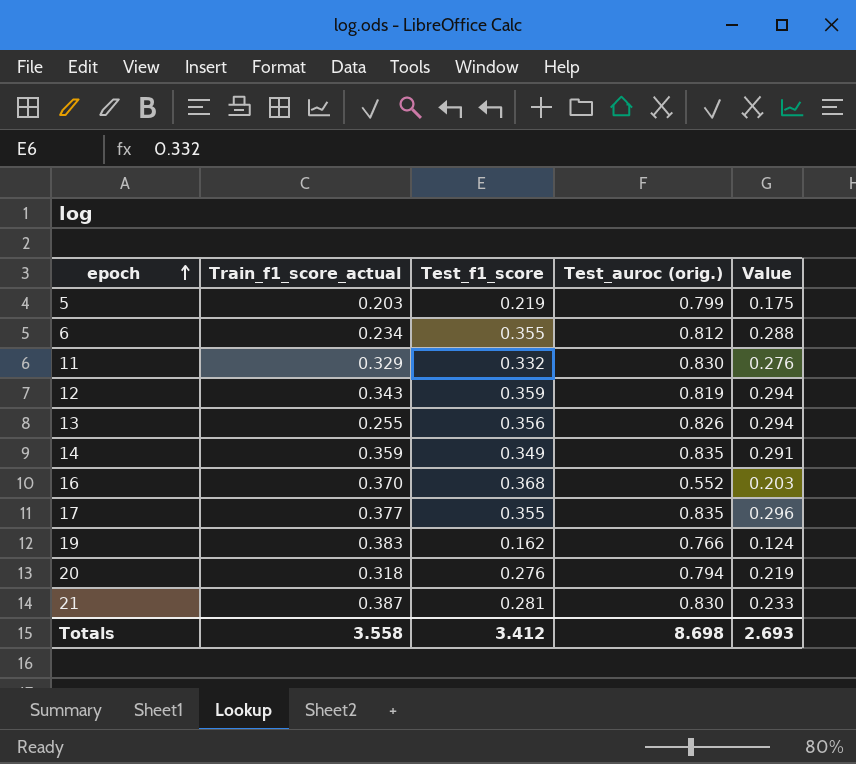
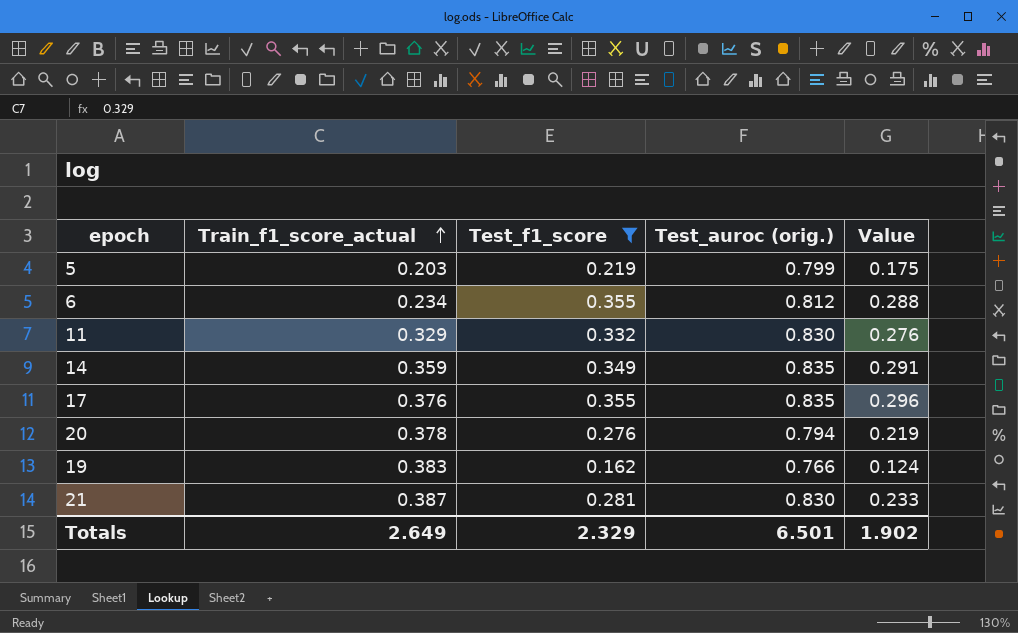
filter: none -> Test_f1_score <= 0.355
row order: epoch ascending -> Train_f1_score_actual ascending
17 | Train_f1_score_actual: 0.377 -> 0.376
20 | Train_f1_score_actual: 0.318 -> 0.378
Totals | Train_f1_score_actual: 3.558 -> 2.649
Totals | Test_f1_score: 3.412 -> 2.329
Totals | Test_auroc (orig.): 8.698 -> 6.501
Totals | Value: 2.693 -> 1.902

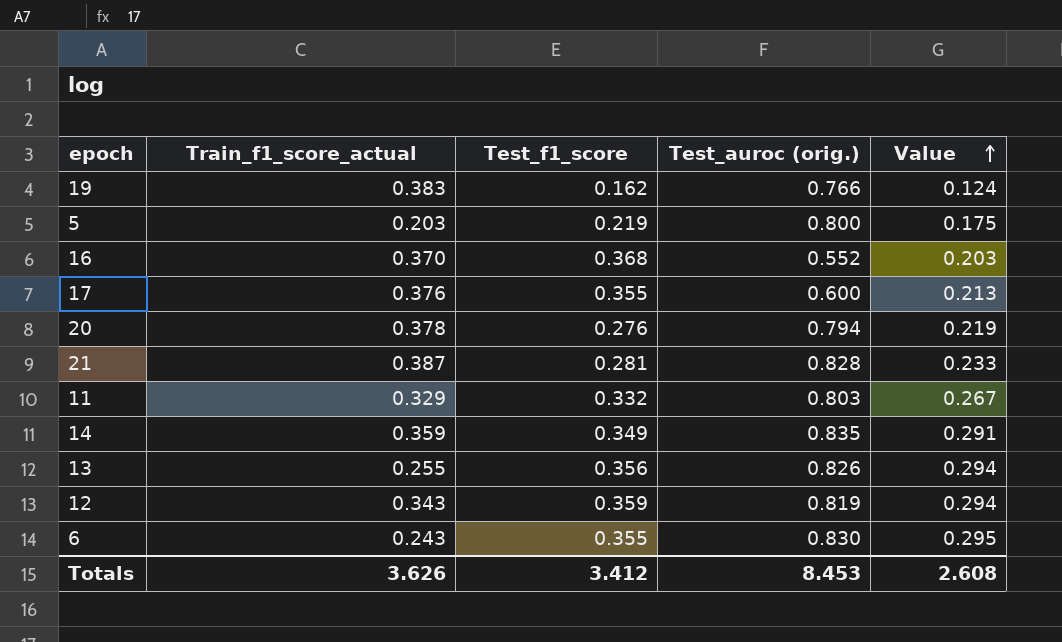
filter: Test_f1_score <= 0.355 -> none
row order: Train_f1_score_actual ascending -> Value ascending
5 | Test_auroc (orig.): 0.799 -> 0.800
17 | Test_auroc (orig.): 0.835 -> 0.600
17 | Value: 0.296 -> 0.213
21 | Test_auroc (orig.): 0.830 -> 0.828
11 | Test_auroc (orig.): 0.830 -> 0.803
11 | Value: 0.276 -> 0.267
6 | Train_f1_score_actual: 0.234 -> 0.243
6 | Test_auroc (orig.): 0.812 -> 0.830
6 | Value: 0.288 -> 0.295
Totals | Train_f1_score_actual: 2.649 -> 3.626
Totals | Test_f1_score: 2.329 -> 3.412
Totals | Test_auroc (orig.): 6.501 -> 8.453
Totals | Value: 1.902 -> 2.608

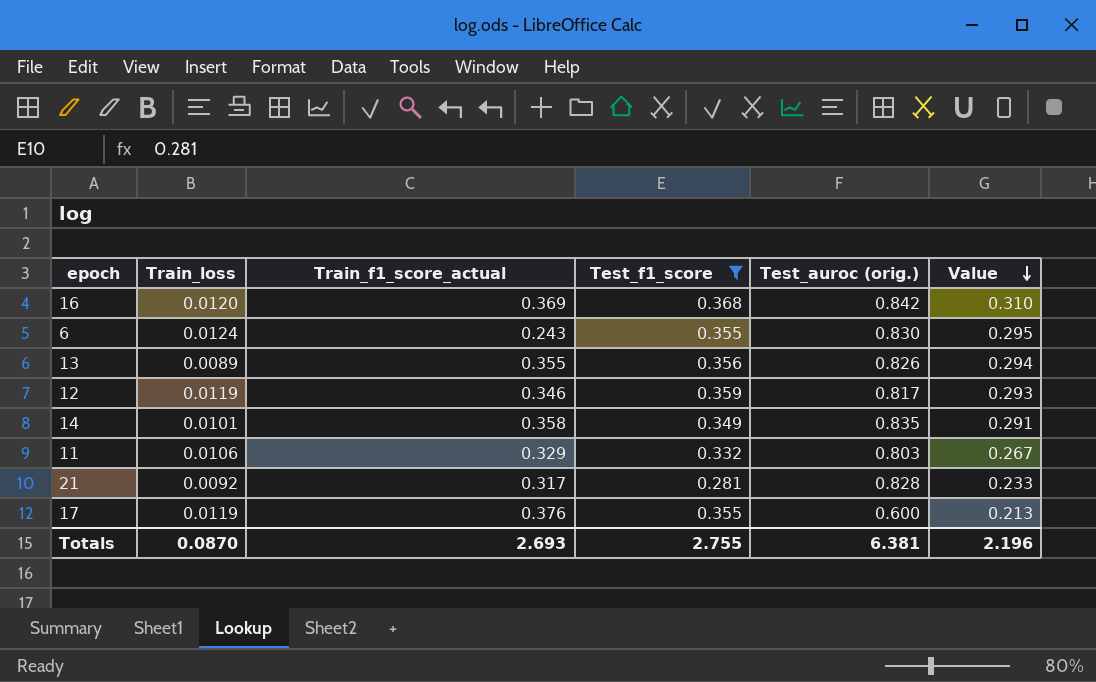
filter: none -> Test_f1_score >= 0.281
row order: Value ascending -> Value descending
column Train_loss | position: none -> 2
16 | Train_f1_score_actual: 0.370 -> 0.369
16 | Test_auroc (orig.): 0.552 -> 0.842
16 | Value: 0.203 -> 0.310
13 | Train_f1_score_actual: 0.255 -> 0.355
12 | Train_f1_score_actual: 0.343 -> 0.346
12 | Test_auroc (orig.): 0.819 -> 0.817
12 | Value: 0.294 -> 0.293
14 | Train_f1_score_actual: 0.359 -> 0.358
21 | Train_f1_score_actual: 0.387 -> 0.317
Totals | Train_f1_score_actual: 3.626 -> 2.693
Totals | Test_f1_score: 3.412 -> 2.755
Totals | Test_auroc (orig.): 8.453 -> 6.381
Totals | Value: 2.608 -> 2.196

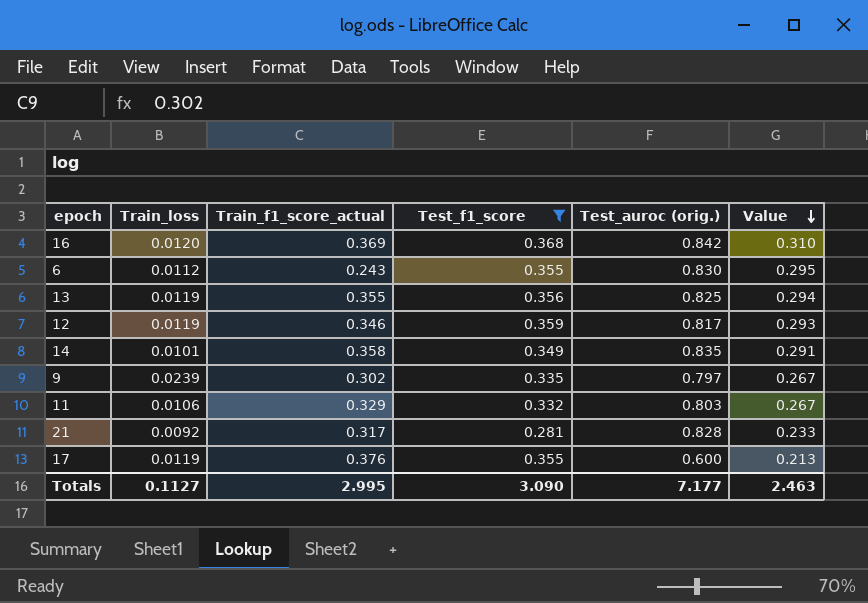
6 | Train_loss: 0.0124 -> 0.0112
13 | Train_loss: 0.0089 -> 0.0119
13 | Test_auroc (orig.): 0.826 -> 0.825
row 9: none -> 0.0239 | 0.302 | 0.335 | 0.797 | 0.267
Totals | Train_loss: 0.0870 -> 0.1127
Totals | Train_f1_score_actual: 2.693 -> 2.995
Totals | Test_f1_score: 2.755 -> 3.090
Totals | Test_auroc (orig.): 6.381 -> 7.177
Totals | Value: 2.196 -> 2.463

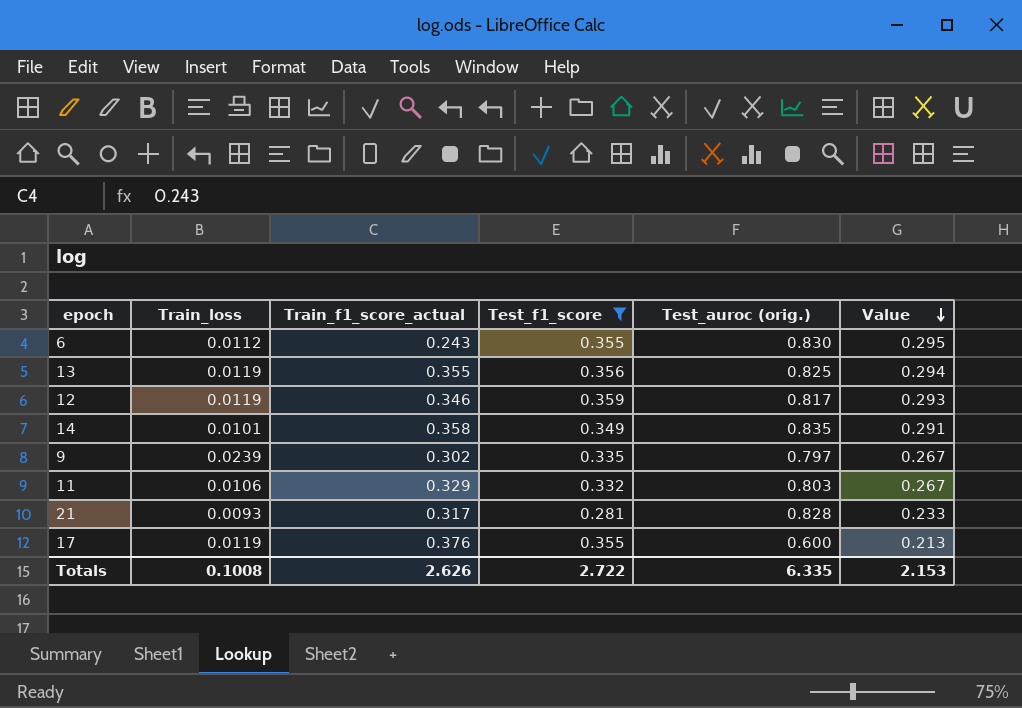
row 16: 0.0120 | 0.369 | 0.368 | 0.842 | 0.310 -> none
21 | Train_loss: 0.0092 -> 0.0093
Totals | Train_loss: 0.1127 -> 0.1008
Totals | Train_f1_score_actual: 2.995 -> 2.626
Totals | Test_f1_score: 3.090 -> 2.722
Totals | Test_auroc (orig.): 7.177 -> 6.335
Totals | Value: 2.463 -> 2.153

